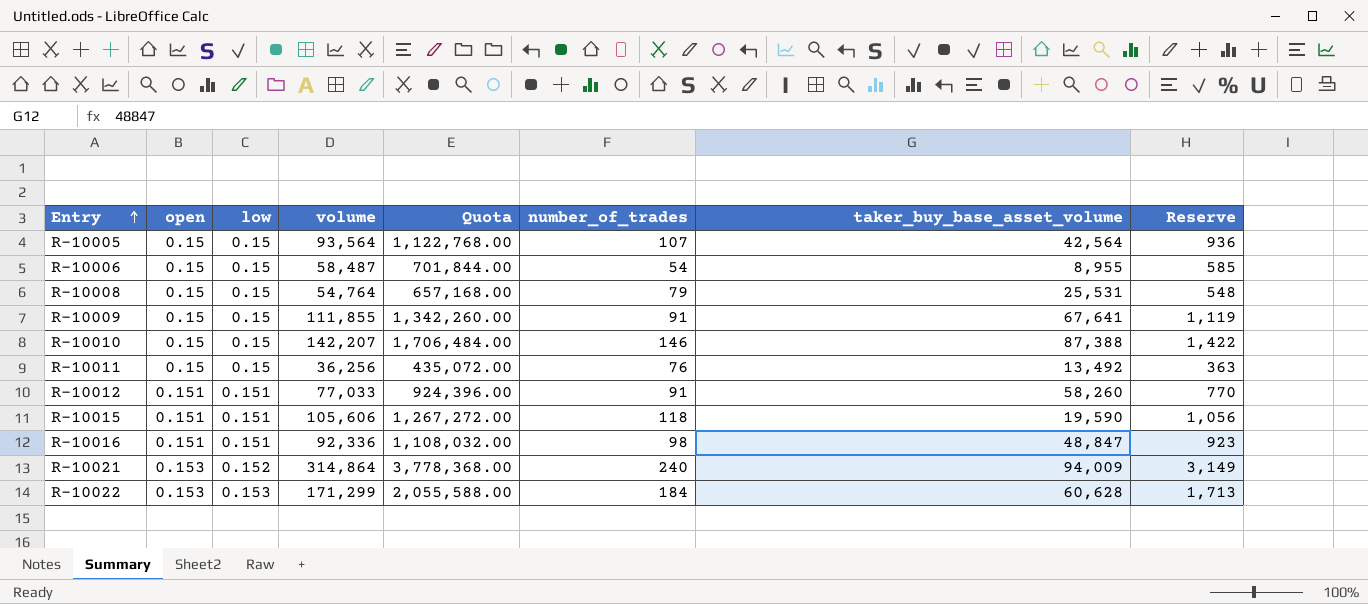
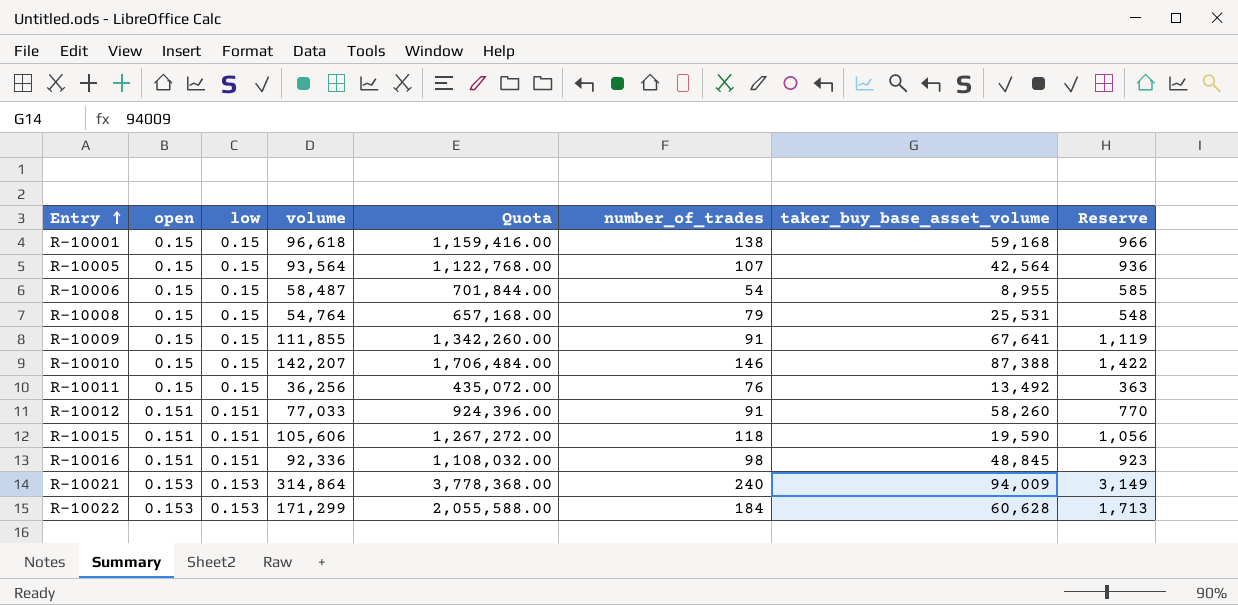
row R-10001: none -> 0.15 | 0.15 | 96,618 | 1,159,416.00 | 138 | 59,168 | 966
R-10016 | taker_buy_base_asset_volume: 48,847 -> 48,845
R-10021 | low: 0.152 -> 0.153

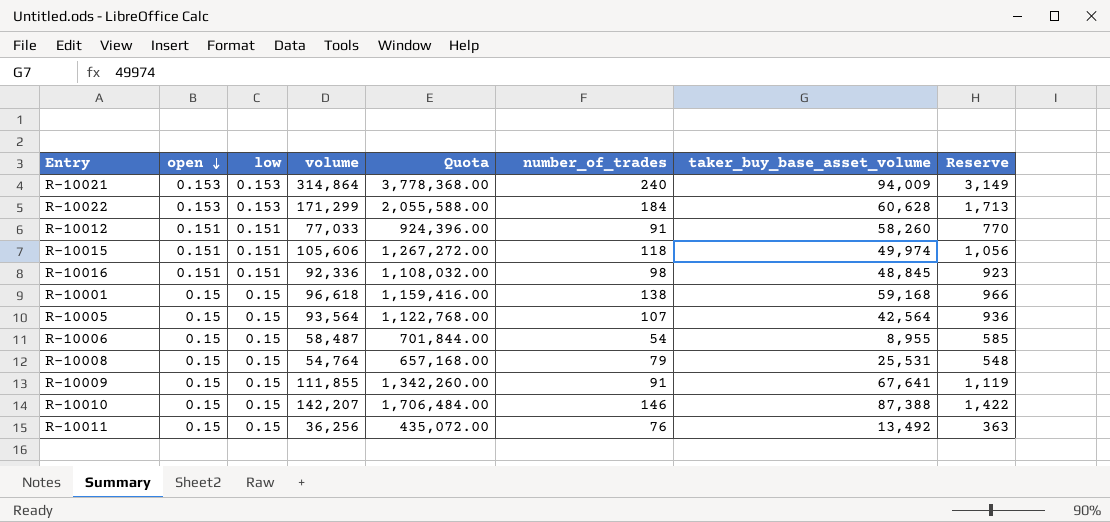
row order: Entry ascending -> open descending
R-10015 | taker_buy_base_asset_volume: 19,590 -> 49,974

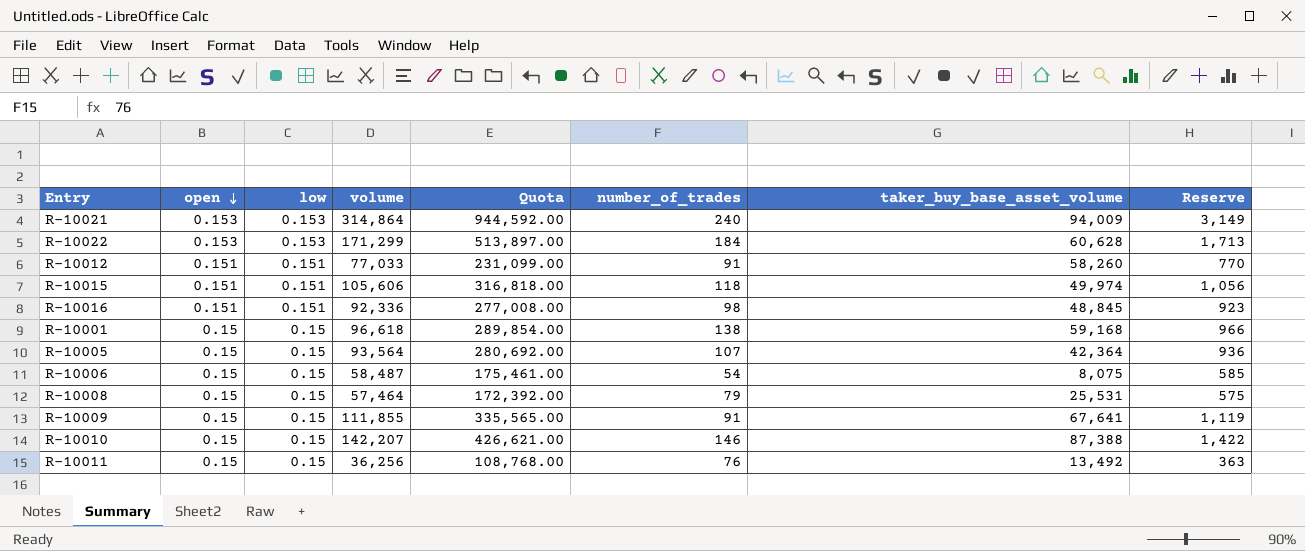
column Quota | formula: [volume] * 12 -> [volume] * 3
R-10005 | taker_buy_base_asset_volume: 42,564 -> 42,364
R-10006 | taker_buy_base_asset_volume: 8,955 -> 8,075
R-10008 | volume: 54,764 -> 57,464
R-10008 | Reserve: 548 -> 575

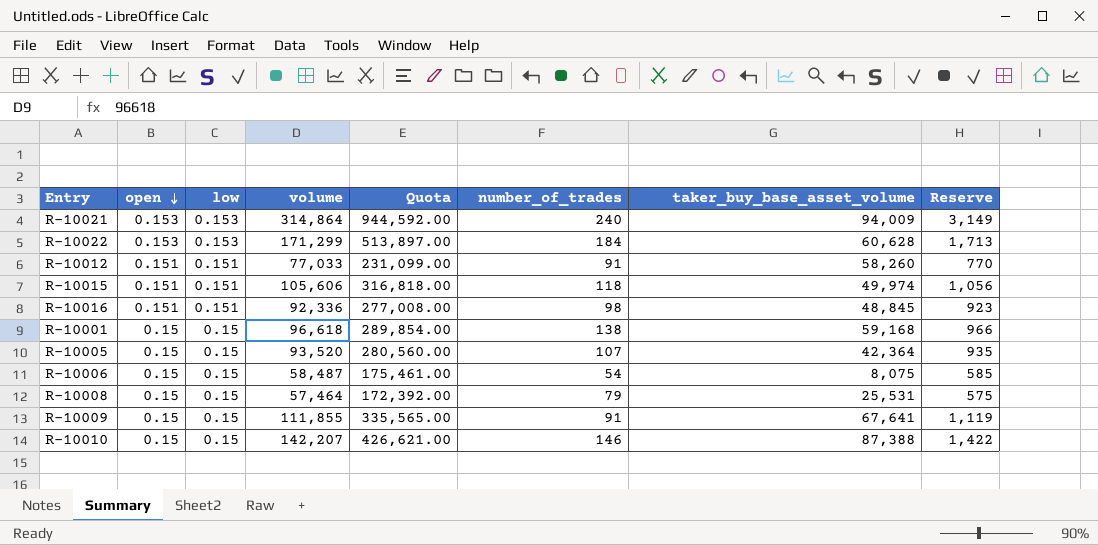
row R-10011: 0.15 | 0.15 | 36,256 | 108,768.00 | 76 | 13,492 | 363 -> none
R-10005 | volume: 93,564 -> 93,520
R-10005 | Quota: 280,692.00 -> 280,560.00
R-10005 | Reserve: 936 -> 935

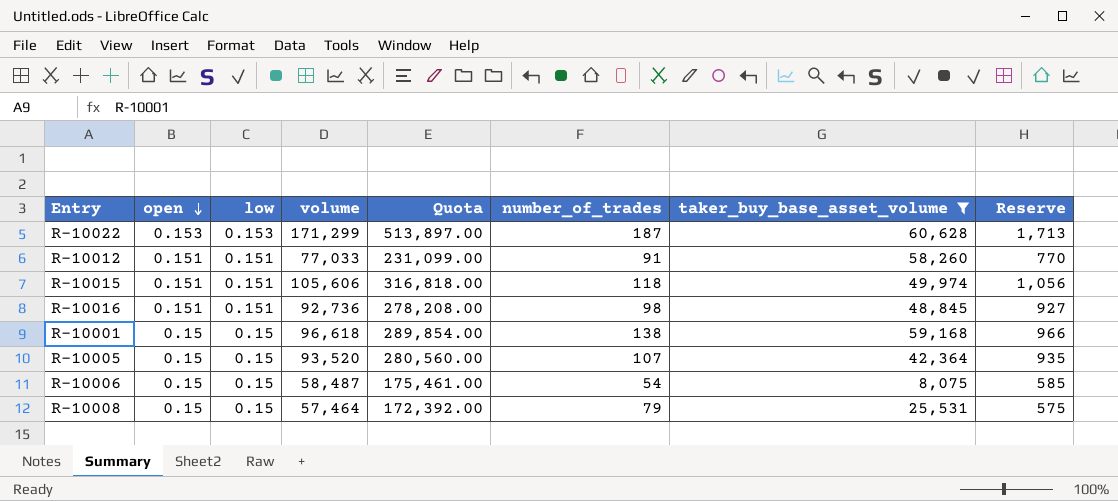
filter: none -> taker_buy_base_asset_volume <= 60,628
R-10022 | number_of_trades: 184 -> 187
R-10016 | volume: 92,336 -> 92,736
R-10016 | Quota: 277,008.00 -> 278,208.00
R-10016 | Reserve: 923 -> 927

